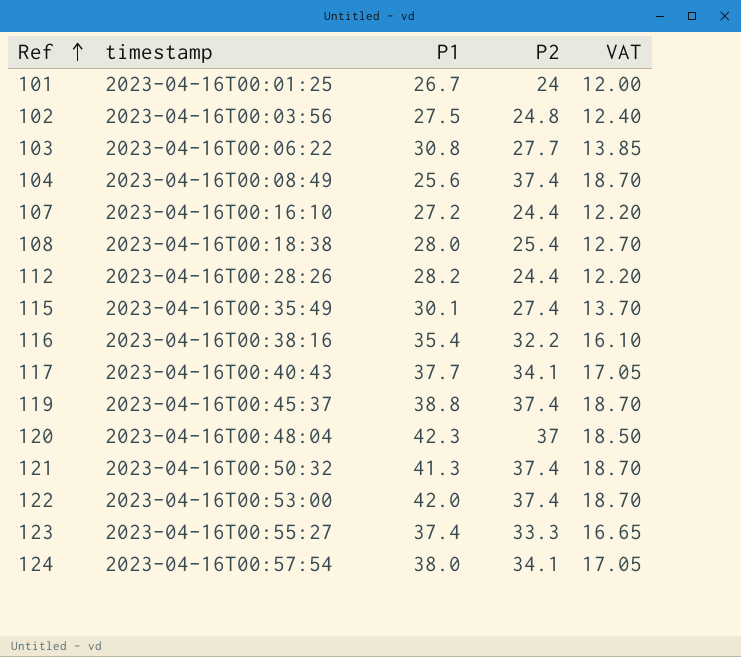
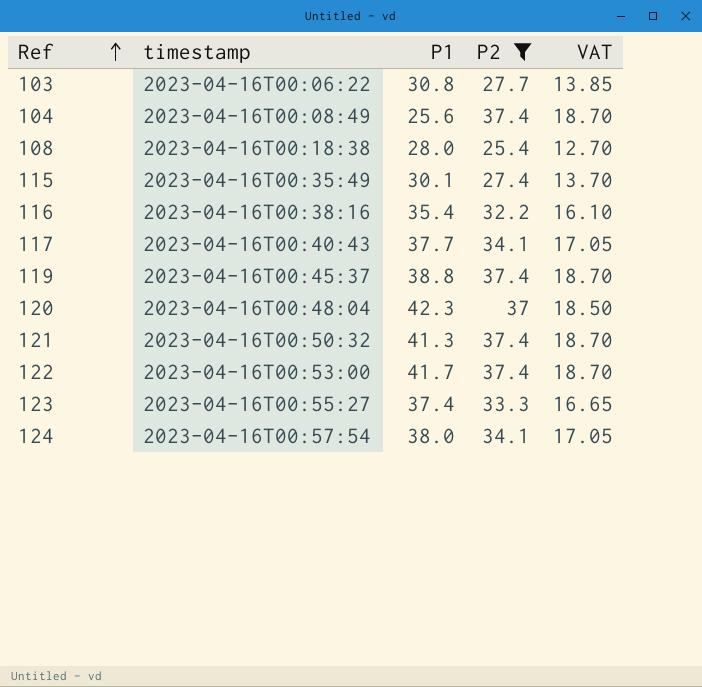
filter: none -> P2 >= 25.4
122 | P1: 42.0 -> 41.7

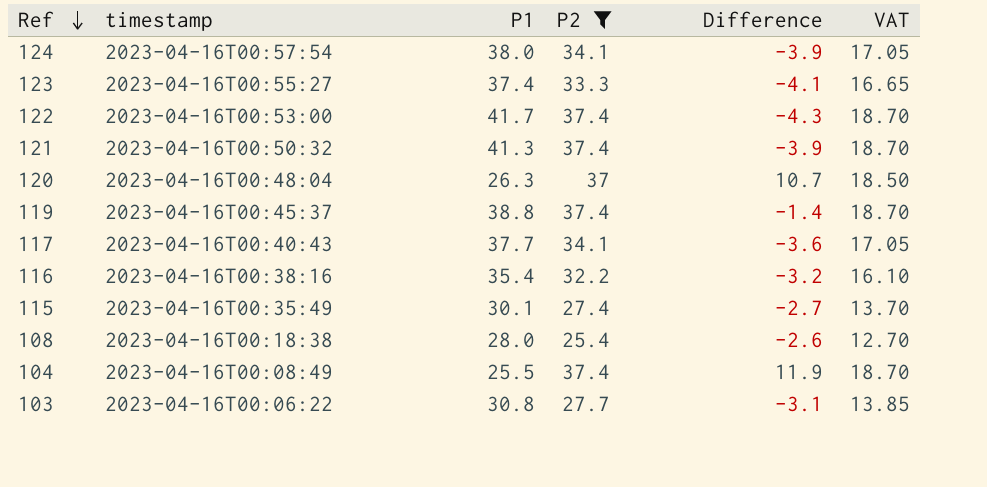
row order: Ref ascending -> Ref descending
column Difference | formula: none -> [P2] - [P1]
120 | P1: 42.3 -> 26.3
104 | P1: 25.6 -> 25.5

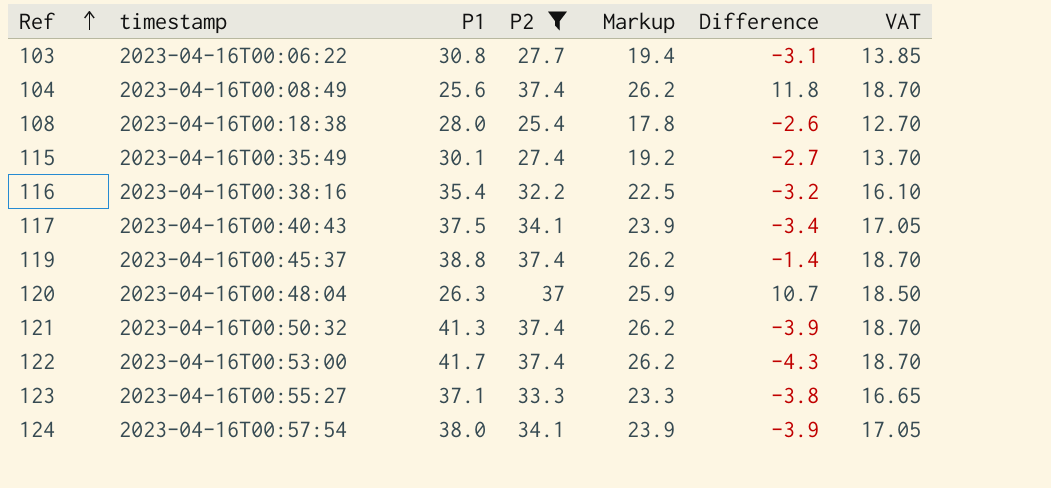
row order: Ref descending -> Ref ascending
column Markup | formula: none -> [P2] * 0.7
104 | P1: 25.5 -> 25.6
104 | Difference: 11.9 -> 11.8
117 | P1: 37.7 -> 37.5
117 | Difference: -3.6 -> -3.4
123 | P1: 37.4 -> 37.1
123 | Difference: -4.1 -> -3.8

